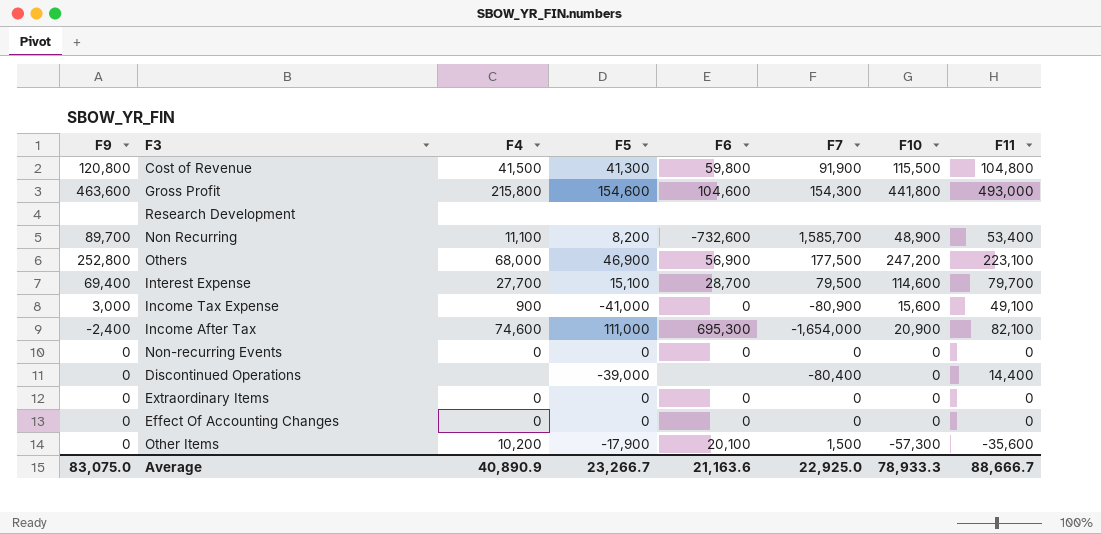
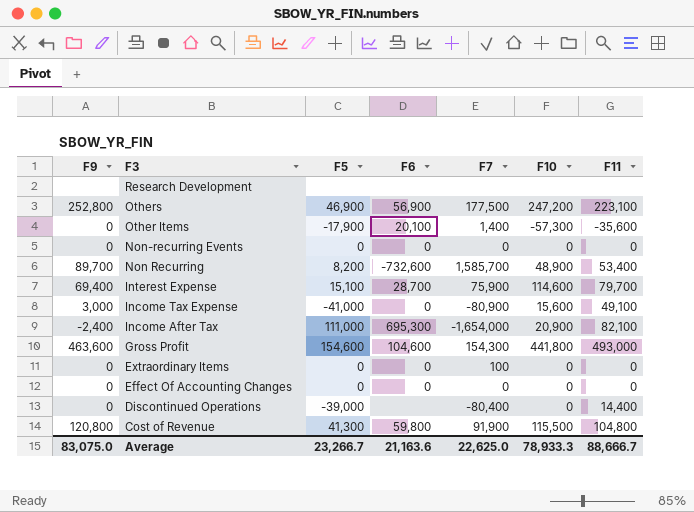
row order: none -> F3 descending
column F4 | position: 3 -> none
Other Items | F7: 1,500 -> 1,400
Interest Expense | F7: 79,500 -> 75,900
Extraordinary Items | F7: 0 -> 100
Average | F7: 22,925.0 -> 22,625.0

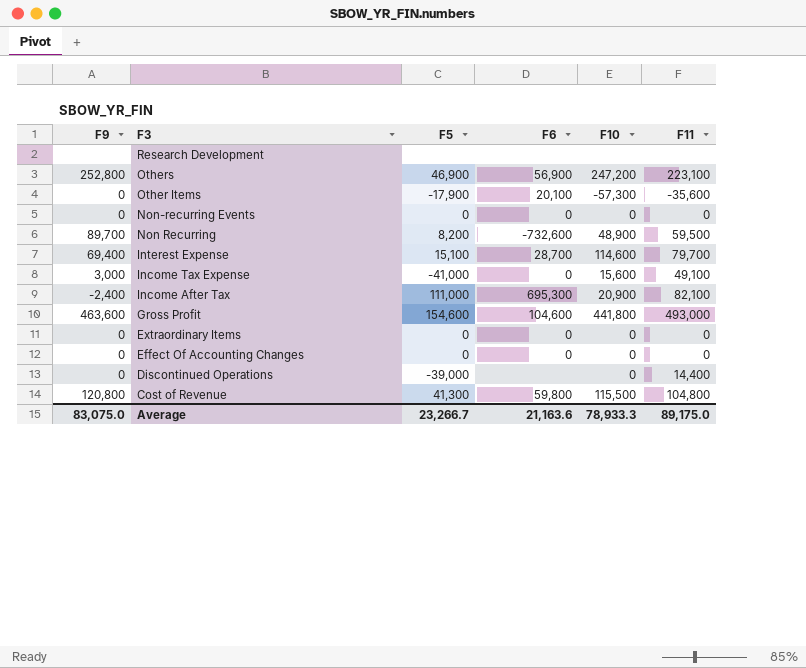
column F7 | position: 5 -> none
Non Recurring | F11: 53,400 -> 59,500
Average | F11: 88,666.7 -> 89,175.0

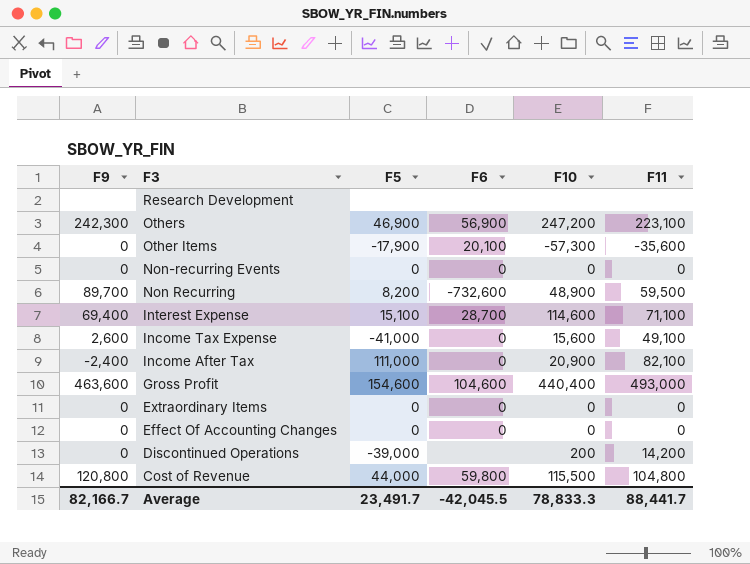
Others | F9: 252,800 -> 242,300
Interest Expense | F11: 79,700 -> 71,100
Income Tax Expense | F9: 3,000 -> 2,600
Income After Tax | F6: 695,300 -> 0
Gross Profit | F10: 441,800 -> 440,400
Discontinued Operations | F10: 0 -> 200
Discontinued Operations | F11: 14,400 -> 14,200
Cost of Revenue | F5: 41,300 -> 44,000
Average | F9: 83,075.0 -> 82,166.7
Average | F5: 23,266.7 -> 23,491.7
Average | F6: 21,163.6 -> -42,045.5
Average | F10: 78,933.3 -> 78,833.3
Average | F11: 89,175.0 -> 88,441.7

